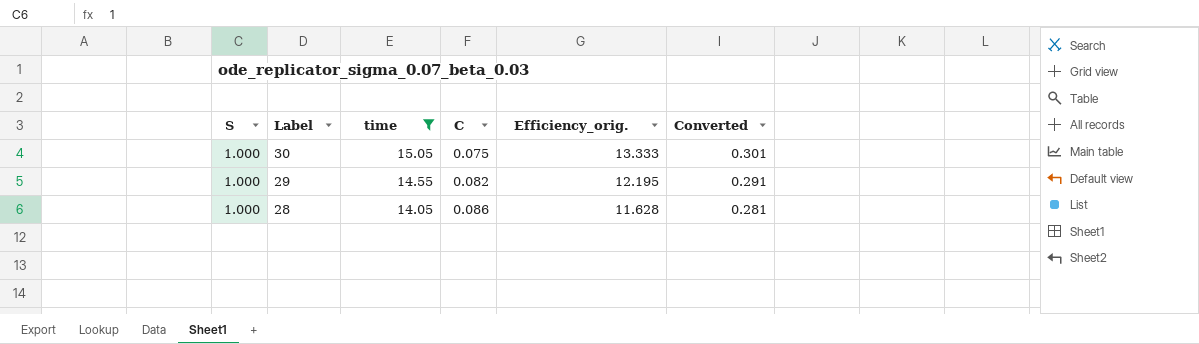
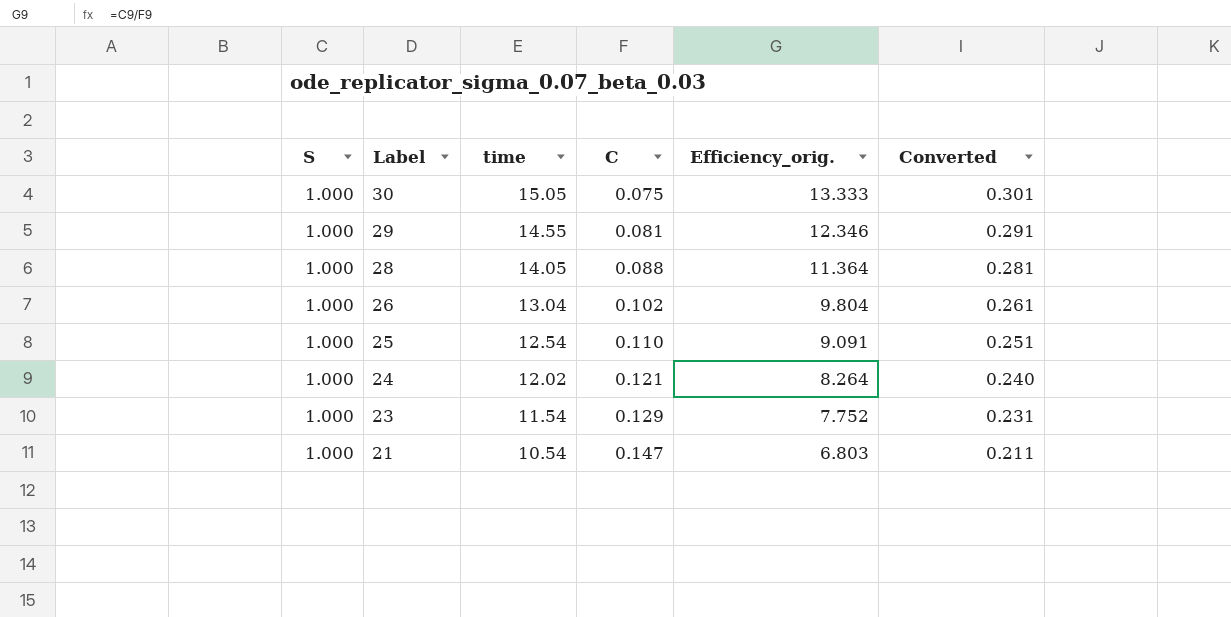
filter: time >= 14.05 -> none
29 | C: 0.082 -> 0.081
29 | Efficiency_orig.: 12.195 -> 12.346
28 | C: 0.086 -> 0.088
28 | Efficiency_orig.: 11.628 -> 11.364

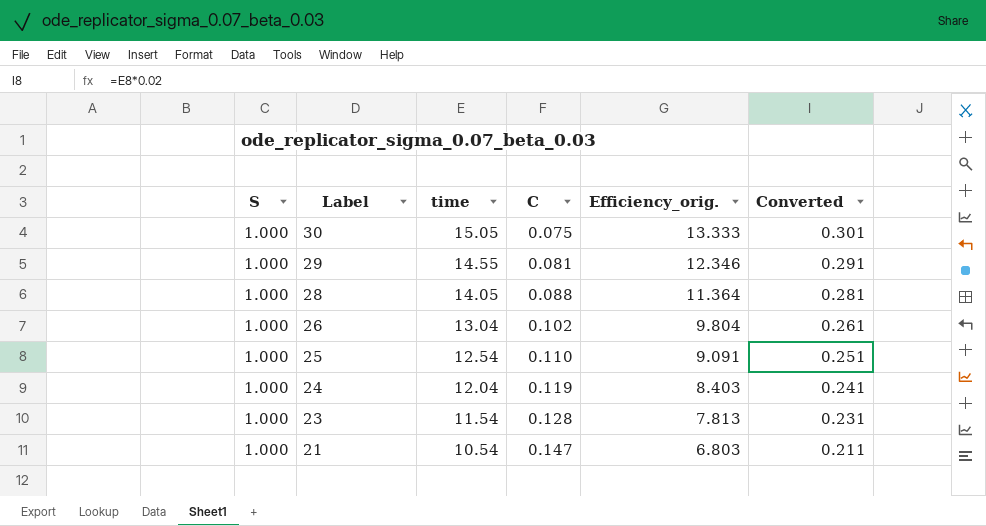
24 | time: 12.02 -> 12.04
24 | C: 0.121 -> 0.119
24 | Efficiency_orig.: 8.264 -> 8.403
24 | Converted: 0.240 -> 0.241
23 | C: 0.129 -> 0.128
23 | Efficiency_orig.: 7.752 -> 7.813

